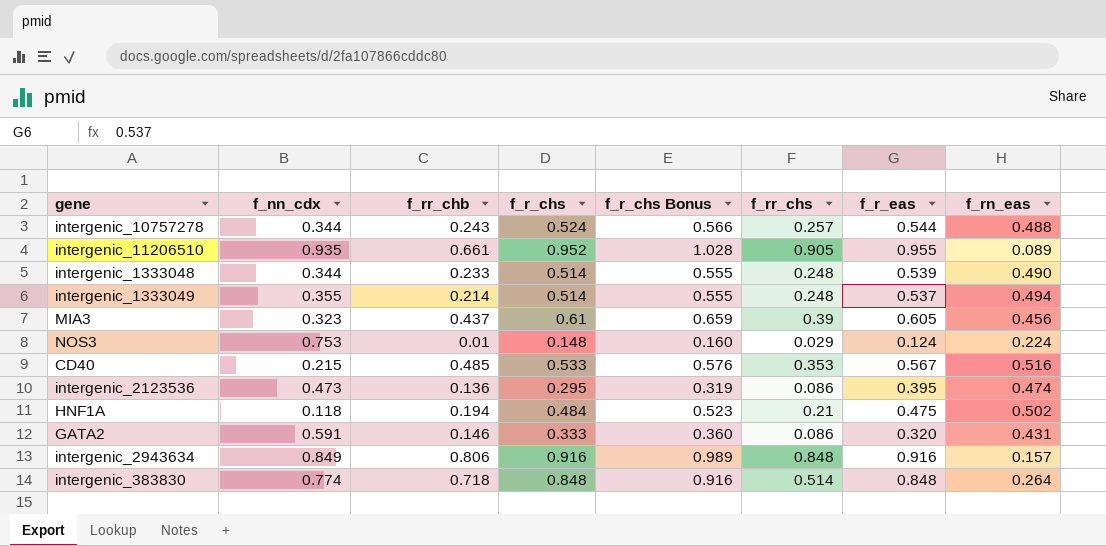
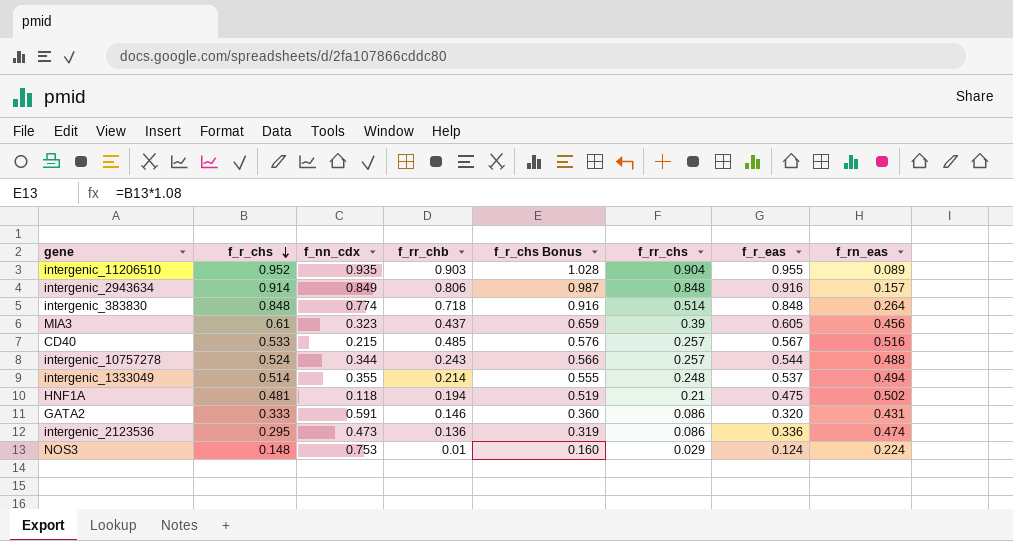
row order: none -> f_r_chs descending
column f_r_chs | position: 4 -> 2
row intergenic_1333048: 0.344 | 0.233 | 0.514 | 0.555 | 0.248 | 0.539 | 0.490 -> none
intergenic_11206510 | f_rr_chb: 0.661 -> 0.903
intergenic_11206510 | f_rr_chs: 0.905 -> 0.904
intergenic_2943634 | f_r_chs: 0.916 -> 0.914
intergenic_2943634 | f_r_chs Bonus: 0.989 -> 0.987
CD40 | f_rr_chs: 0.353 -> 0.257
HNF1A | f_r_chs: 0.484 -> 0.481
HNF1A | f_r_chs Bonus: 0.523 -> 0.519
intergenic_2123536 | f_r_eas: 0.395 -> 0.336

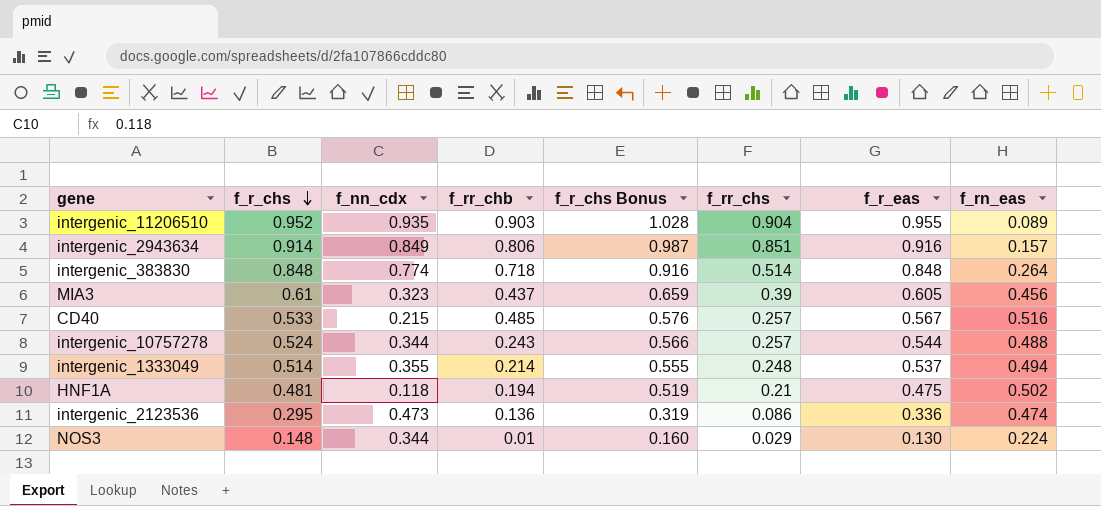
row GATA2: 0.333 | 0.591 | 0.146 | 0.360 | 0.086 | 0.320 | 0.431 -> none
intergenic_2943634 | f_rr_chs: 0.848 -> 0.851
NOS3 | f_nn_cdx: 0.753 -> 0.344
NOS3 | f_r_eas: 0.124 -> 0.130

